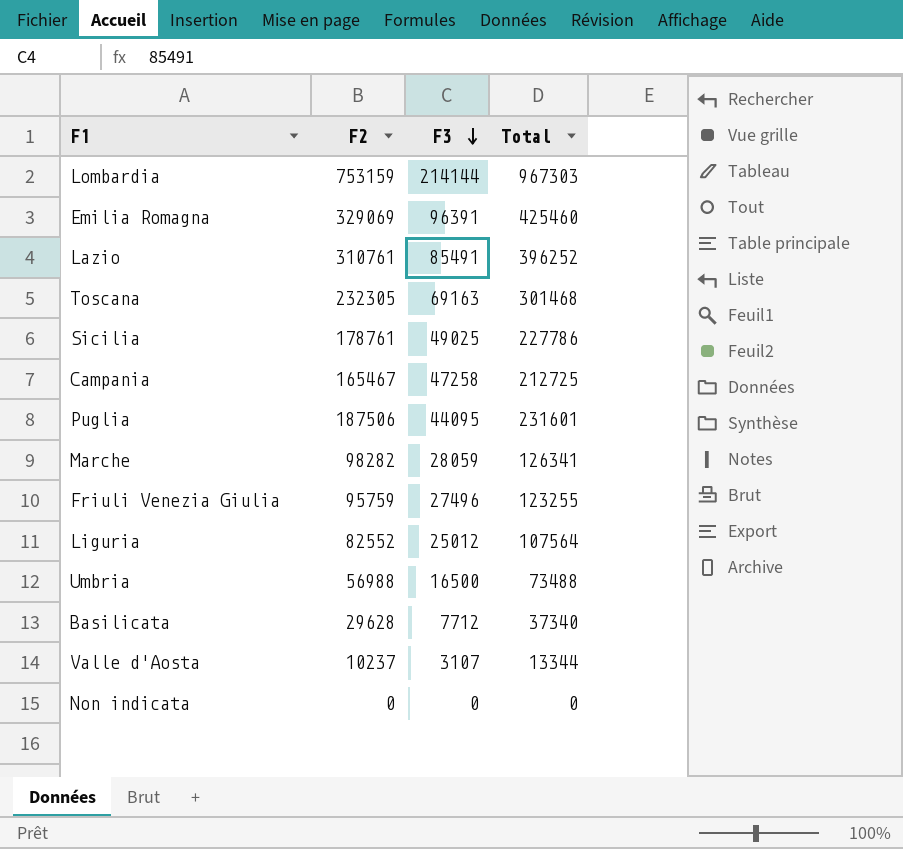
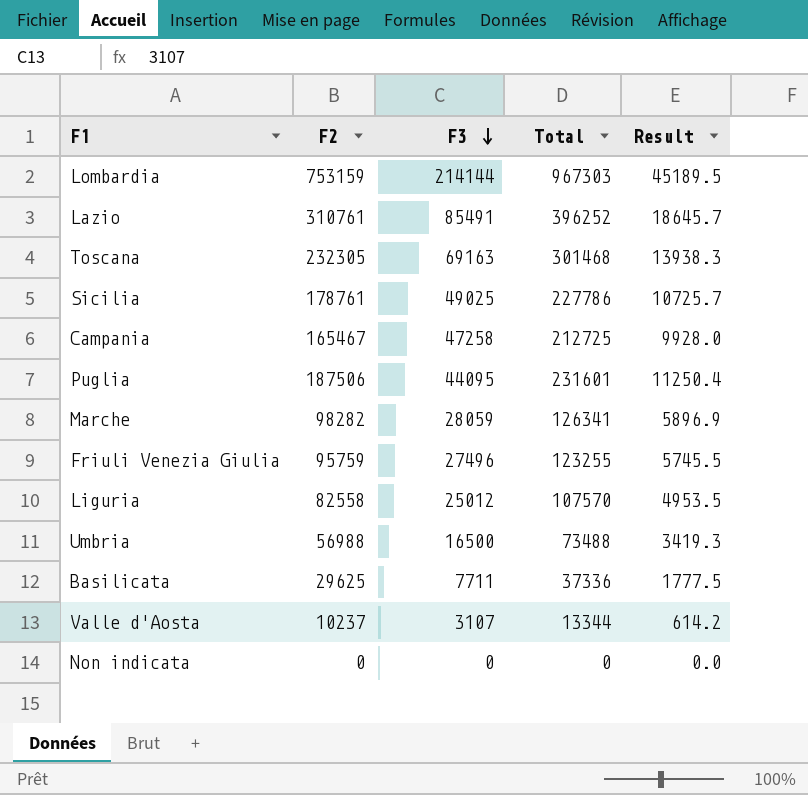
column Result | formula: none -> [F2] * 0.06
row Emilia Romagna: 329069 | 96391 | 425460 -> none
Liguria | F2: 82552 -> 82558
Liguria | Total: 107564 -> 107570
Basilicata | F2: 29628 -> 29625
Basilicata | F3: 7712 -> 7711
Basilicata | Total: 37340 -> 37336

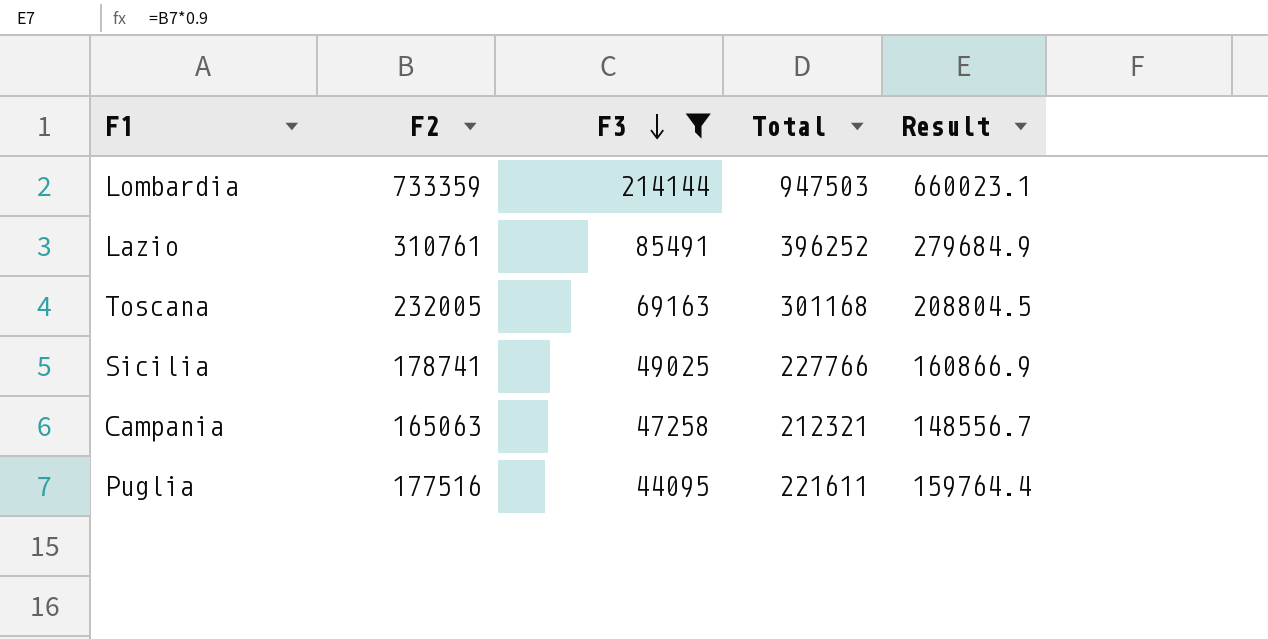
filter: none -> F3 >= 44095
column Result | formula: [F2] * 0.06 -> [F2] * 0.9
Lombardia | F2: 753159 -> 733359
Lombardia | Total: 967303 -> 947503
Toscana | F2: 232305 -> 232005
Toscana | Total: 301468 -> 301168
Sicilia | F2: 178761 -> 178741
Sicilia | Total: 227786 -> 227766
Campania | F2: 165467 -> 165063
Campania | Total: 212725 -> 212321
Puglia | F2: 187506 -> 177516
Puglia | Total: 231601 -> 221611

